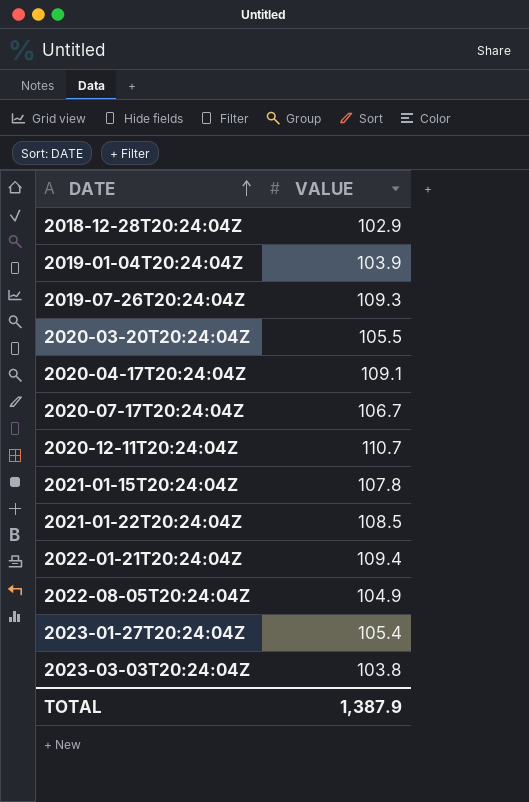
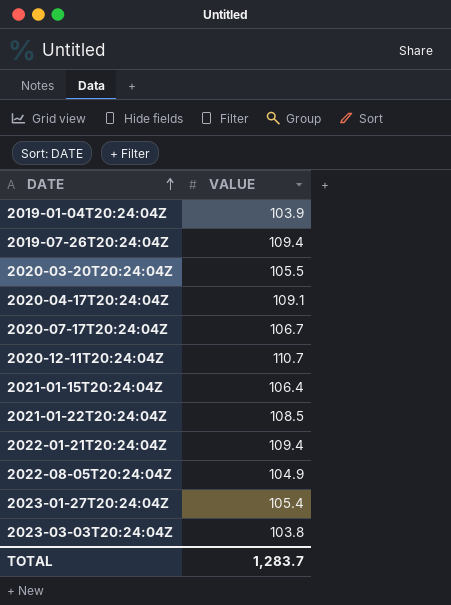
row 2018-12-28T20:24:04Z: 102.9 -> none
2019-07-26T20:24:04Z | VALUE: 109.3 -> 109.4
2021-01-15T20:24:04Z | VALUE: 107.8 -> 106.4
TOTAL | VALUE: 1,387.9 -> 1,283.7

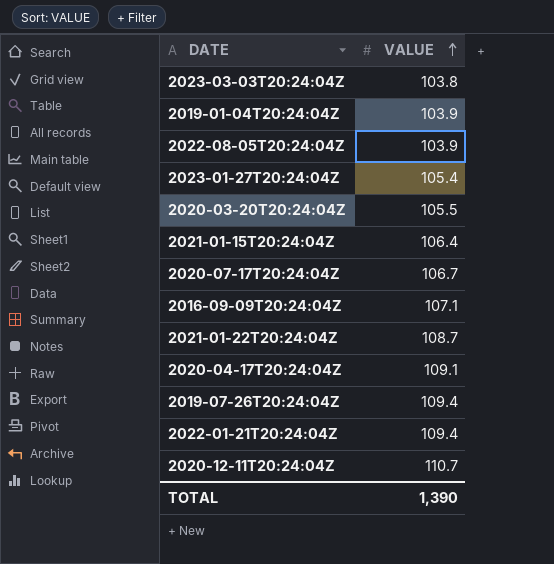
row order: DATE ascending -> VALUE ascending
2022-08-05T20:24:04Z | VALUE: 104.9 -> 103.9
row 2016-09-09T20:24:04Z: none -> 107.1
2021-01-22T20:24:04Z | VALUE: 108.5 -> 108.7
TOTAL | VALUE: 1,283.7 -> 1,390

